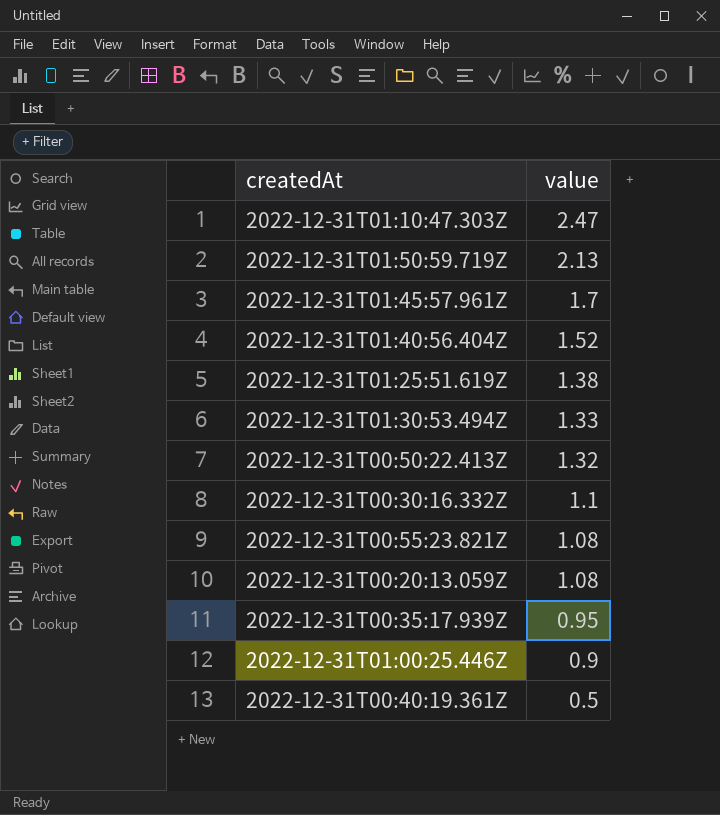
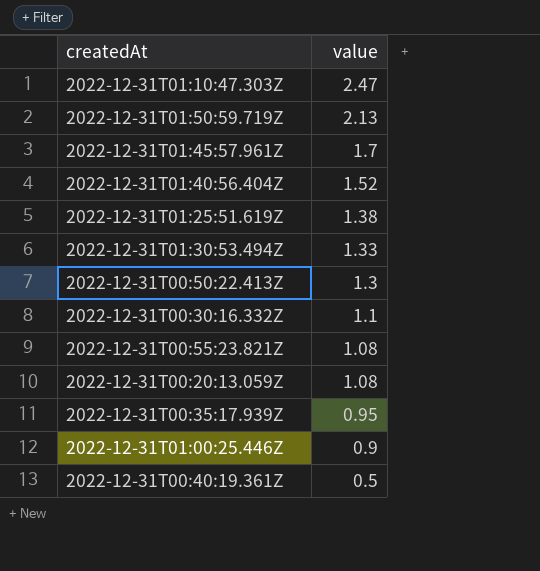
2022-12-31T00:50:22.413Z | value: 1.32 -> 1.3

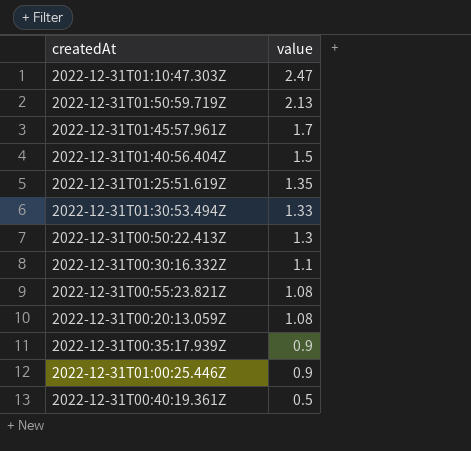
2022-12-31T01:40:56.404Z | value: 1.52 -> 1.5
2022-12-31T01:25:51.619Z | value: 1.38 -> 1.35
2022-12-31T00:35:17.939Z | value: 0.95 -> 0.9

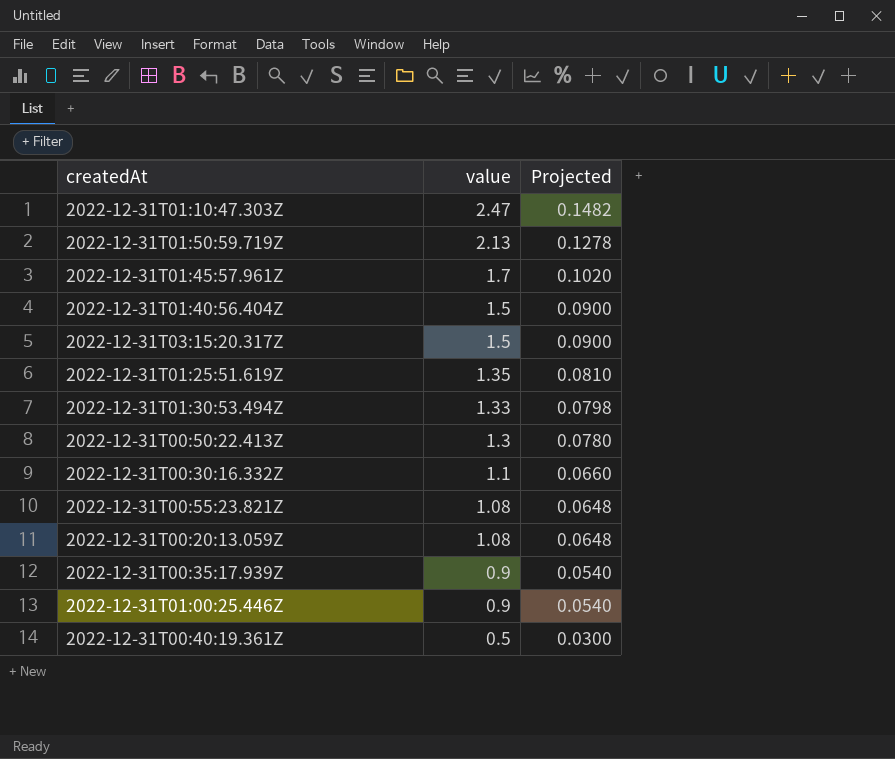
column Projected | formula: none -> [value] * 0.06
row 2022-12-31T03:15:20.317Z: none -> 1.5 | 0.0900

